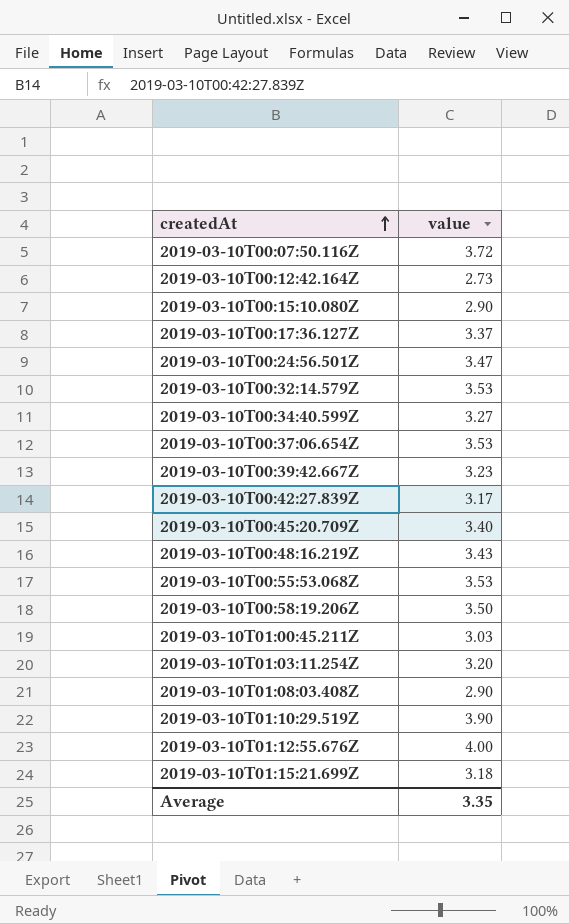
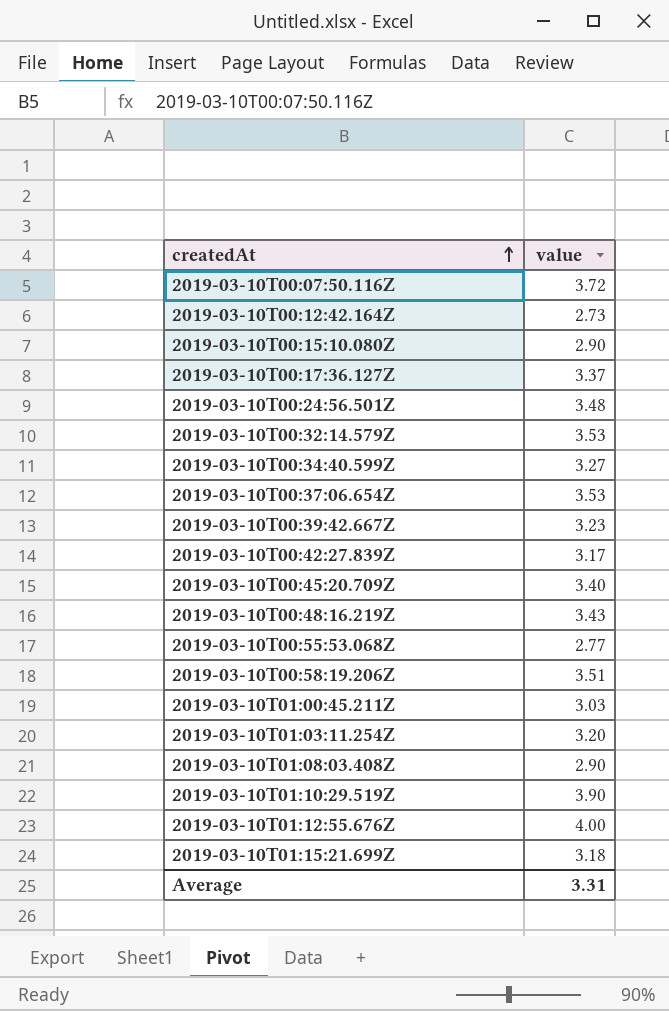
2019-03-10T00:24:56.501Z | value: 3.47 -> 3.48
2019-03-10T00:55:53.068Z | value: 3.53 -> 2.77
2019-03-10T00:58:19.206Z | value: 3.50 -> 3.51
Average | value: 3.35 -> 3.31

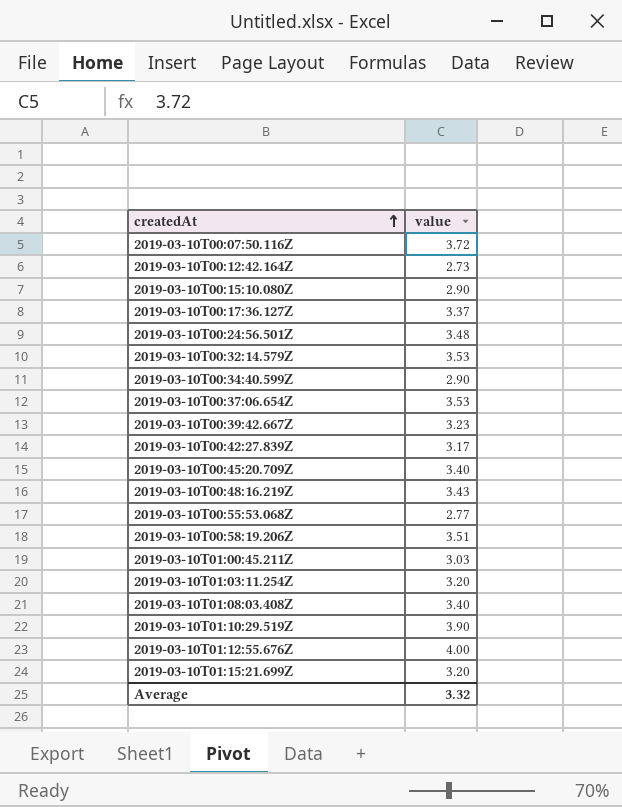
2019-03-10T00:34:40.599Z | value: 3.27 -> 2.90
2019-03-10T01:08:03.408Z | value: 2.90 -> 3.40
2019-03-10T01:15:21.699Z | value: 3.18 -> 3.20
Average | value: 3.31 -> 3.32

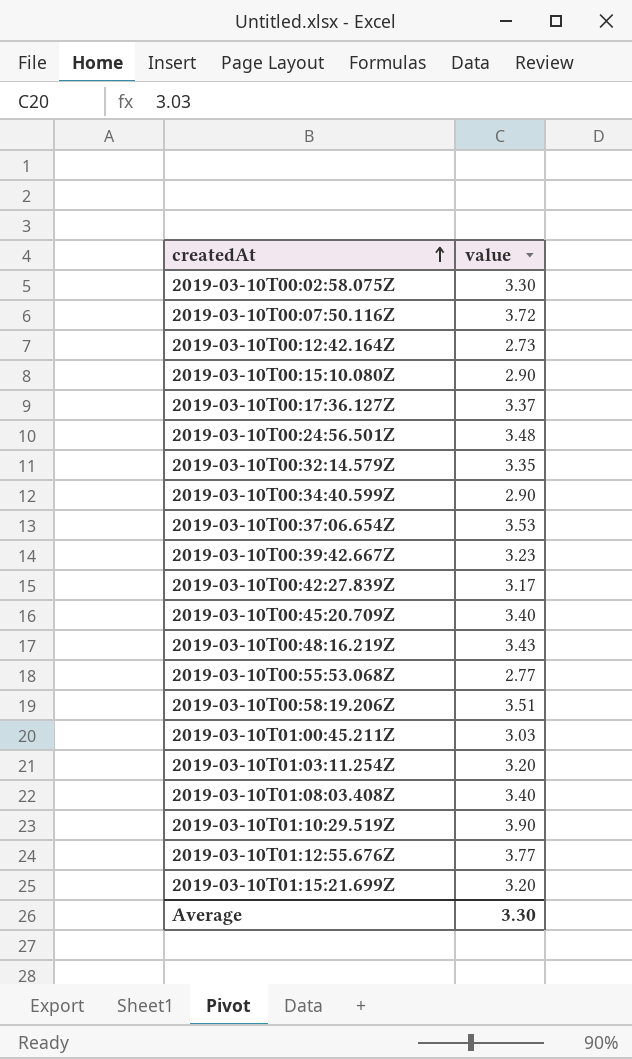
row 2019-03-10T00:02:58.075Z: none -> 3.30
2019-03-10T00:32:14.579Z | value: 3.53 -> 3.35
2019-03-10T01:12:55.676Z | value: 4.00 -> 3.77
Average | value: 3.32 -> 3.30

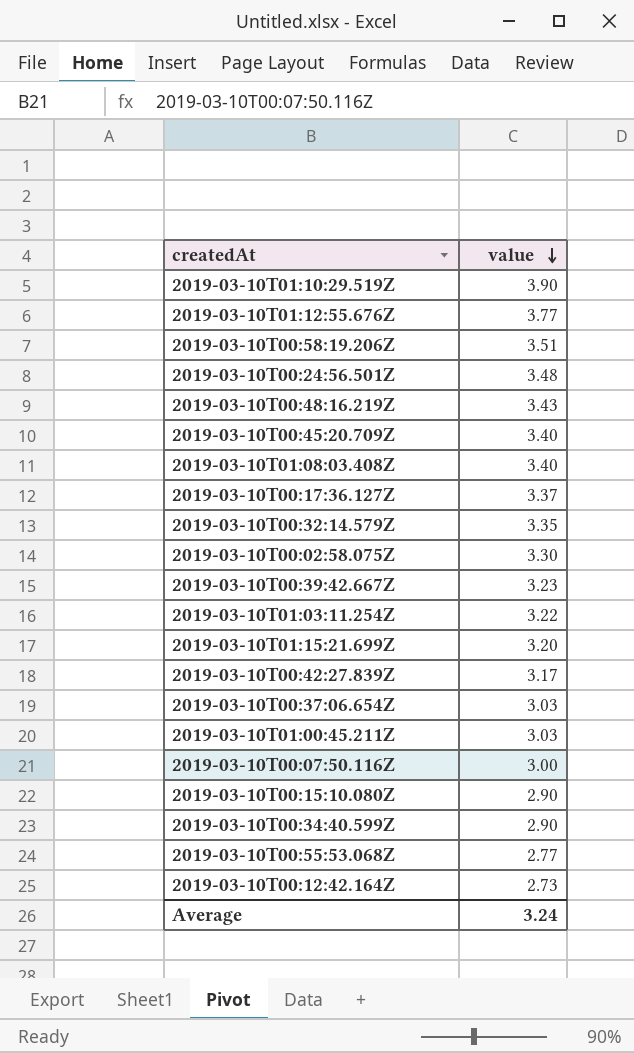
row order: createdAt ascending -> value descending
2019-03-10T01:03:11.254Z | value: 3.20 -> 3.22
2019-03-10T00:37:06.654Z | value: 3.53 -> 3.03
2019-03-10T00:07:50.116Z | value: 3.72 -> 3.00
Average | value: 3.30 -> 3.24

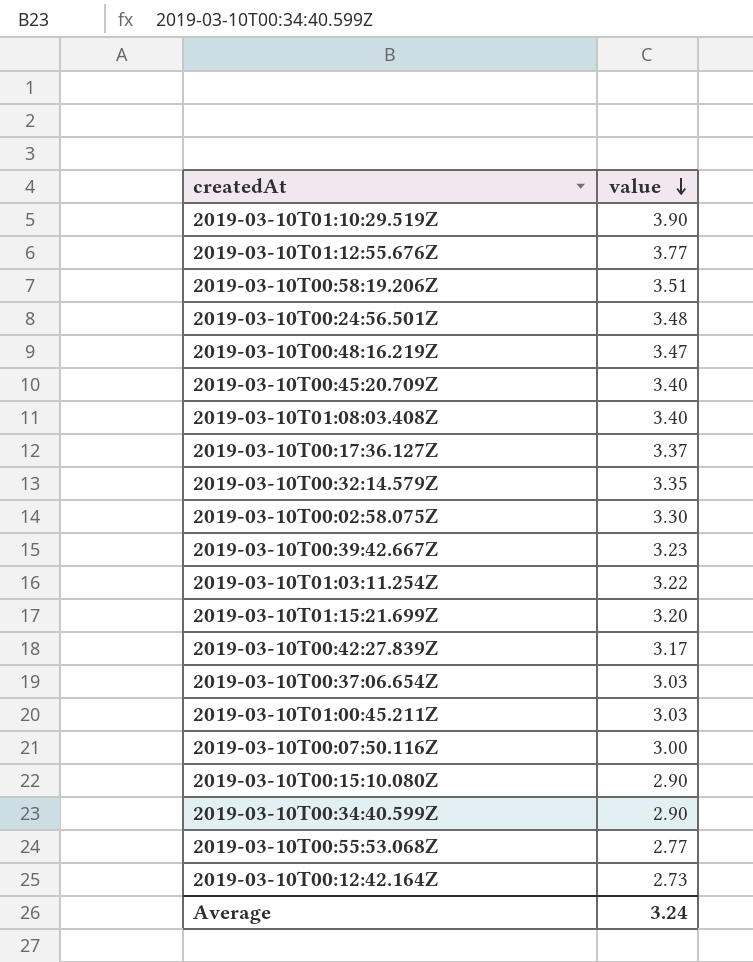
2019-03-10T00:48:16.219Z | value: 3.43 -> 3.47

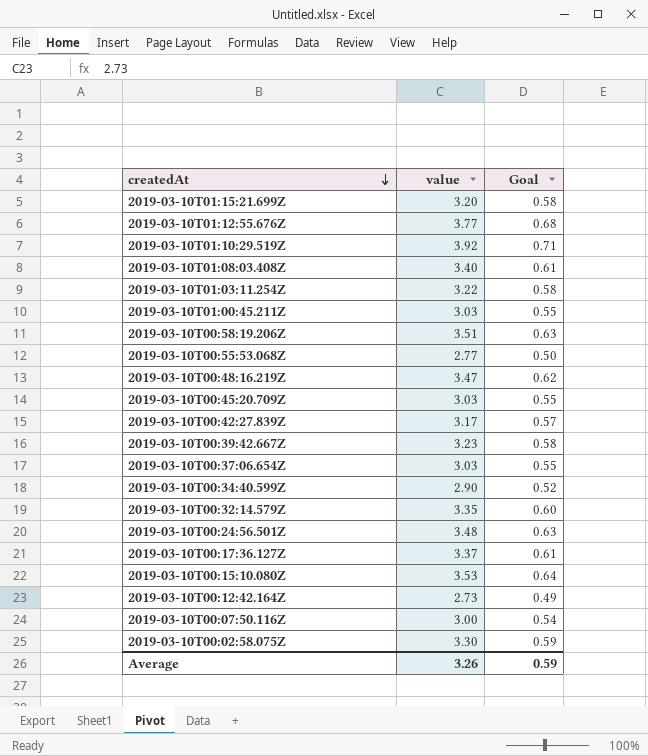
row order: value descending -> createdAt descending
column Goal | formula: none -> [value] * 0.18
2019-03-10T01:10:29.519Z | value: 3.90 -> 3.92
2019-03-10T00:45:20.709Z | value: 3.40 -> 3.03
2019-03-10T00:15:10.080Z | value: 2.90 -> 3.53
Average | value: 3.24 -> 3.26

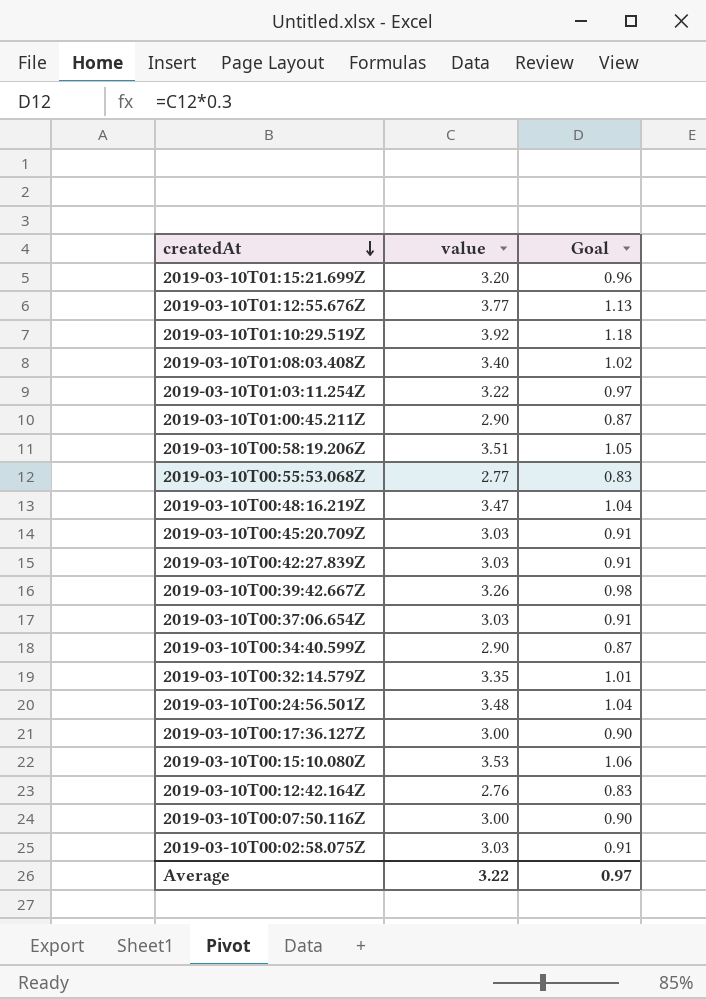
column Goal | formula: [value] * 0.18 -> [value] * 0.3
2019-03-10T01:00:45.211Z | value: 3.03 -> 2.90
2019-03-10T00:42:27.839Z | value: 3.17 -> 3.03
2019-03-10T00:39:42.667Z | value: 3.23 -> 3.26
2019-03-10T00:17:36.127Z | value: 3.37 -> 3.00
2019-03-10T00:12:42.164Z | value: 2.73 -> 2.76
2019-03-10T00:02:58.075Z | value: 3.30 -> 3.03
Average | value: 3.26 -> 3.22
Average | Goal: 0.59 -> 0.97

